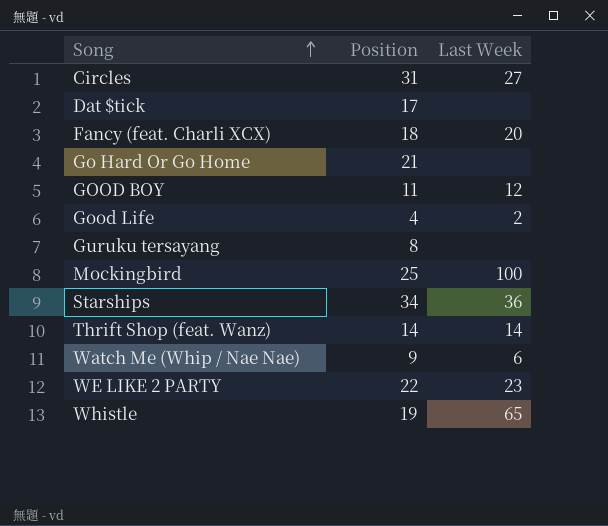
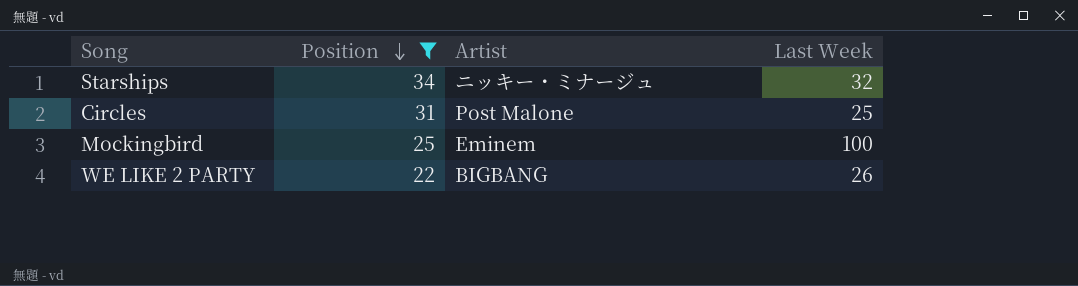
filter: none -> Position >= 22
row order: Song ascending -> Position descending
column Artist | position: none -> 3
Starships | Last Week: 36 -> 32
Circles | Last Week: 27 -> 25
WE LIKE 2 PARTY | Last Week: 23 -> 26

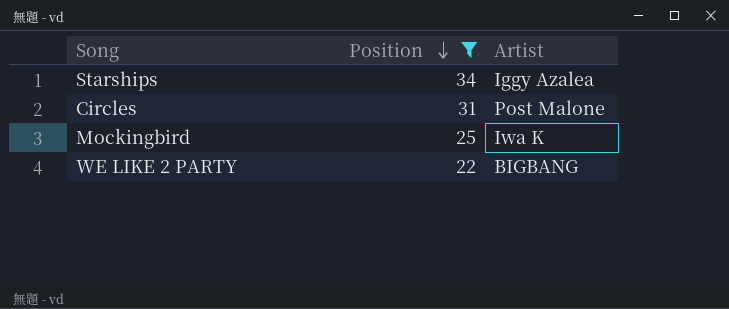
column Last Week | position: 4 -> none
Starships | Artist: ニッキー・ミナージュ -> Iggy Azalea
Mockingbird | Artist: Eminem -> Iwa K

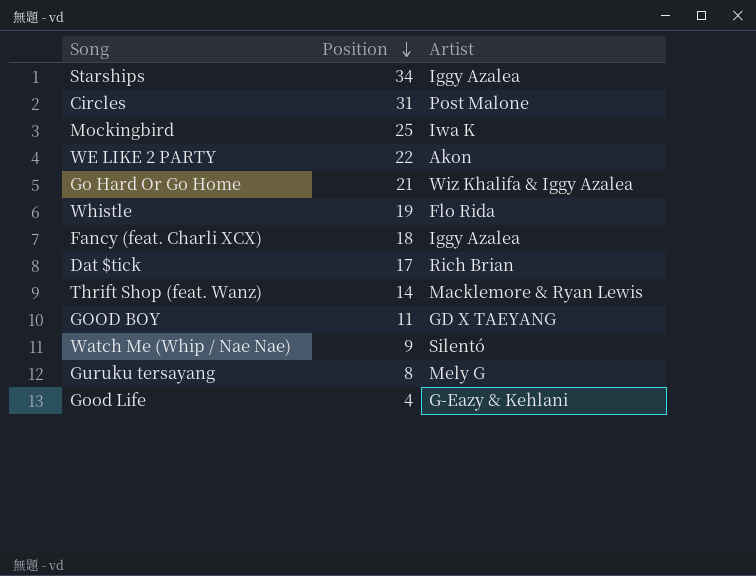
filter: Position >= 22 -> none
WE LIKE 2 PARTY | Artist: BIGBANG -> Akon

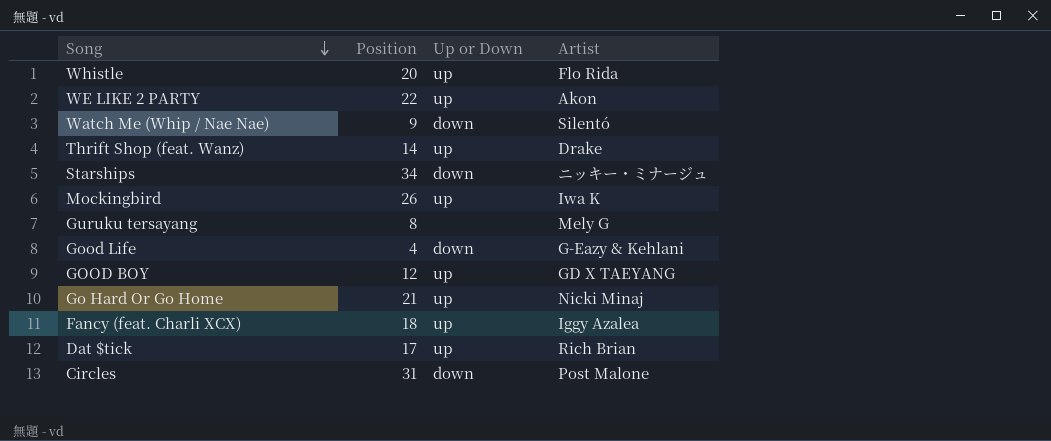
row order: Position descending -> Song descending
column Up or Down | position: none -> 3
Whistle | Position: 19 -> 20
Thrift Shop (feat. Wanz) | Artist: Macklemore & Ryan Lewis -> Drake
Starships | Artist: Iggy Azalea -> ニッキー・ミナージュ
Mockingbird | Position: 25 -> 26
GOOD BOY | Position: 11 -> 12
Go Hard Or Go Home | Artist: Wiz Khalifa & Iggy Azalea -> Nicki Minaj

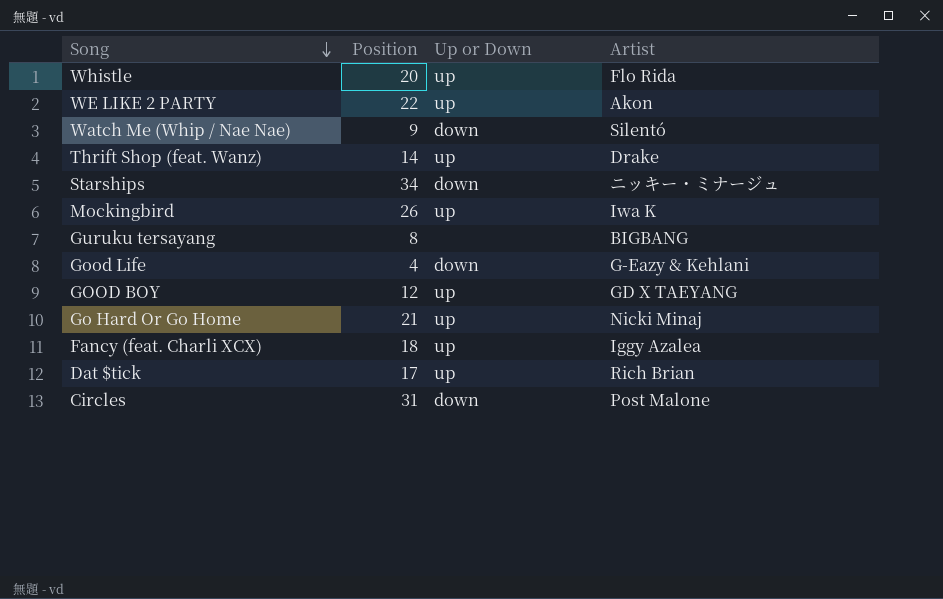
Guruku tersayang | Artist: Mely G -> BIGBANG

